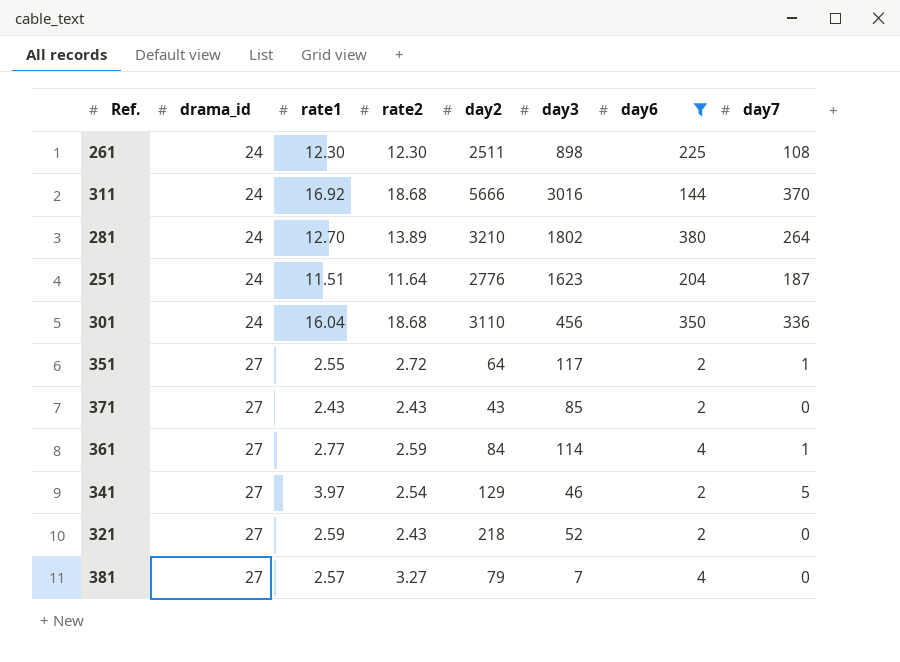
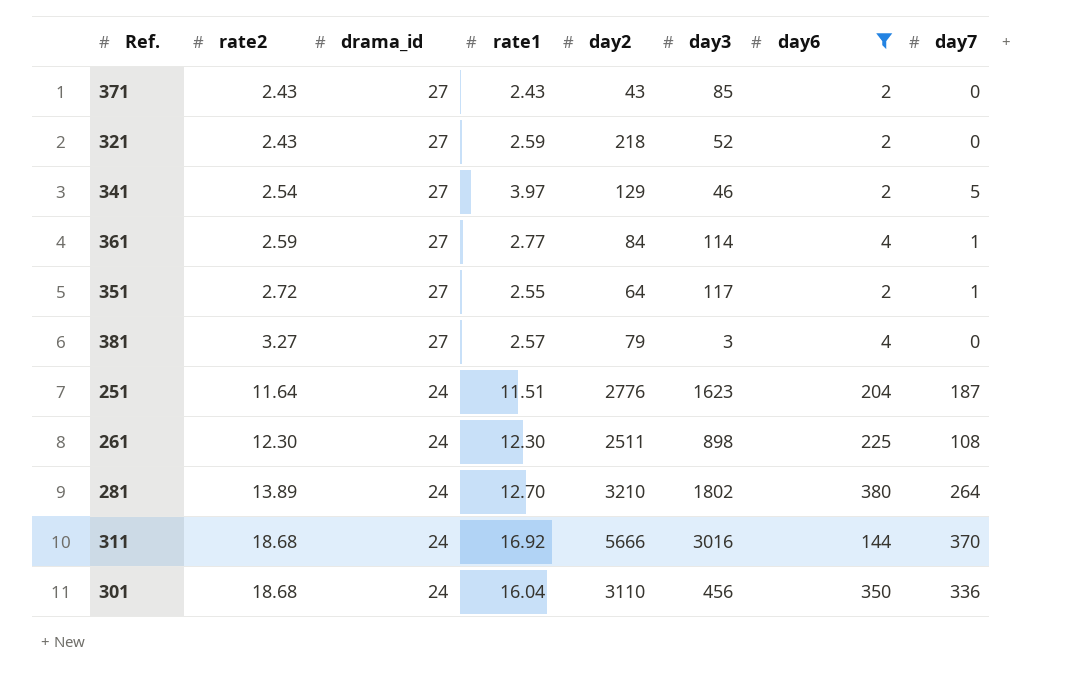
row order: drama_id ascending -> rate2 ascending
column rate2 | position: 4 -> 2
381 | day3: 7 -> 3

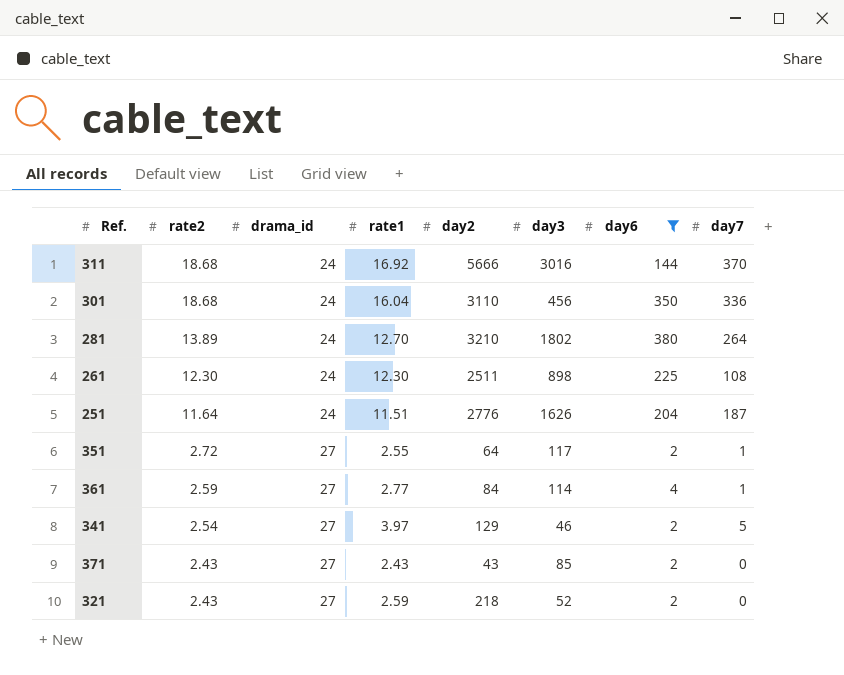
row order: rate2 ascending -> rate2 descending
row 381: 3.27 | 27 | 2.57 | 79 | 3 | 4 | 0 -> none
251 | day3: 1623 -> 1626

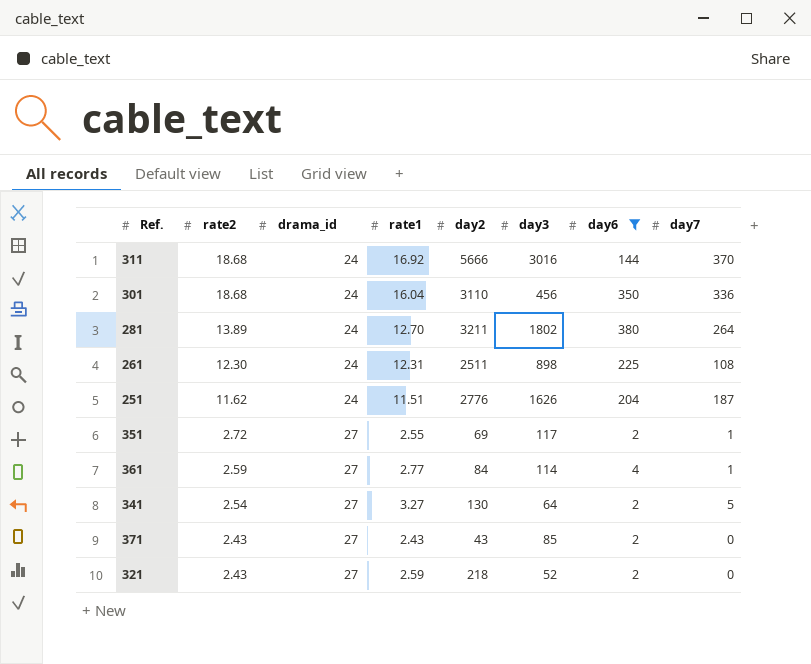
281 | day2: 3210 -> 3211
261 | rate1: 12.30 -> 12.31
251 | rate2: 11.64 -> 11.62
351 | day2: 64 -> 69
341 | rate1: 3.97 -> 3.27
341 | day2: 129 -> 130
341 | day3: 46 -> 64

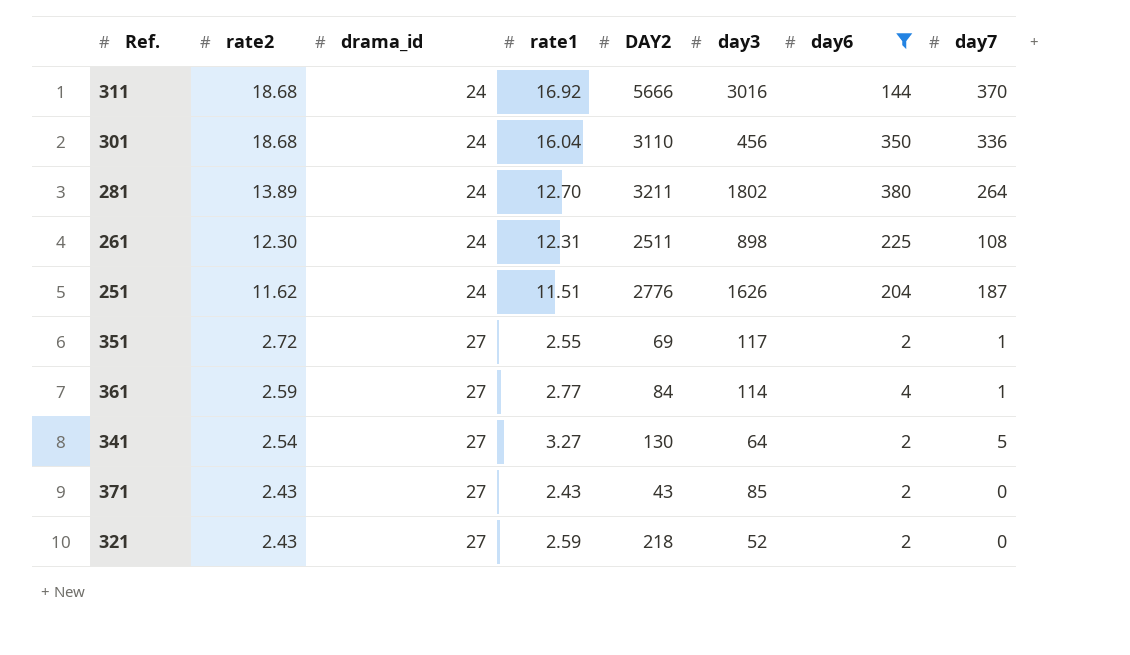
column name: day2 -> DAY2

